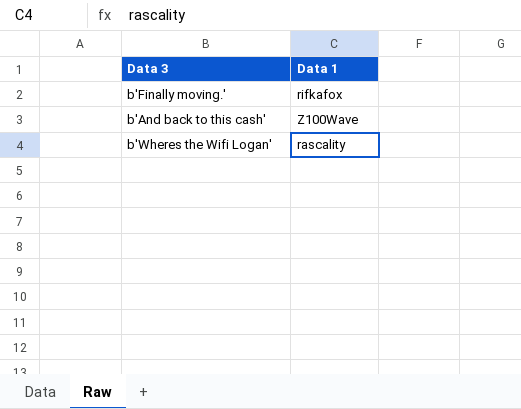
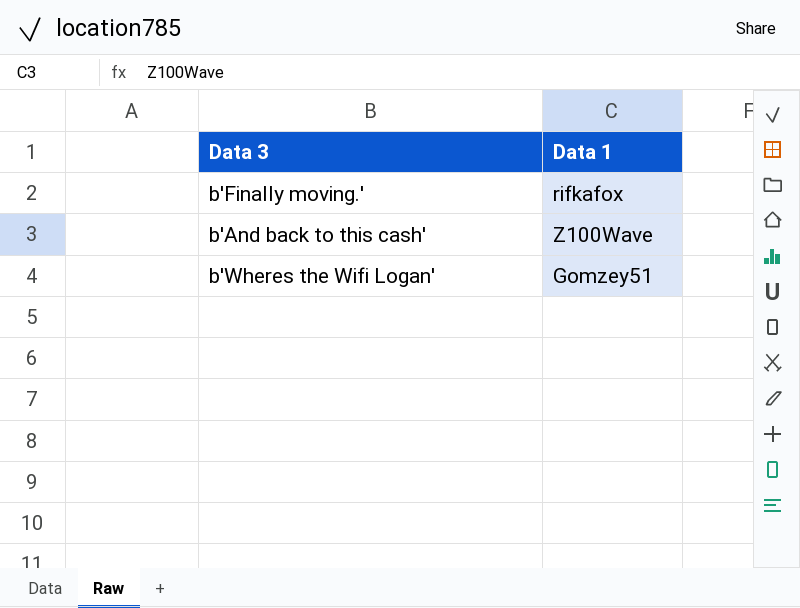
b'Wheres the Wifi Logan' | Data 1: rascality -> Gomzey51

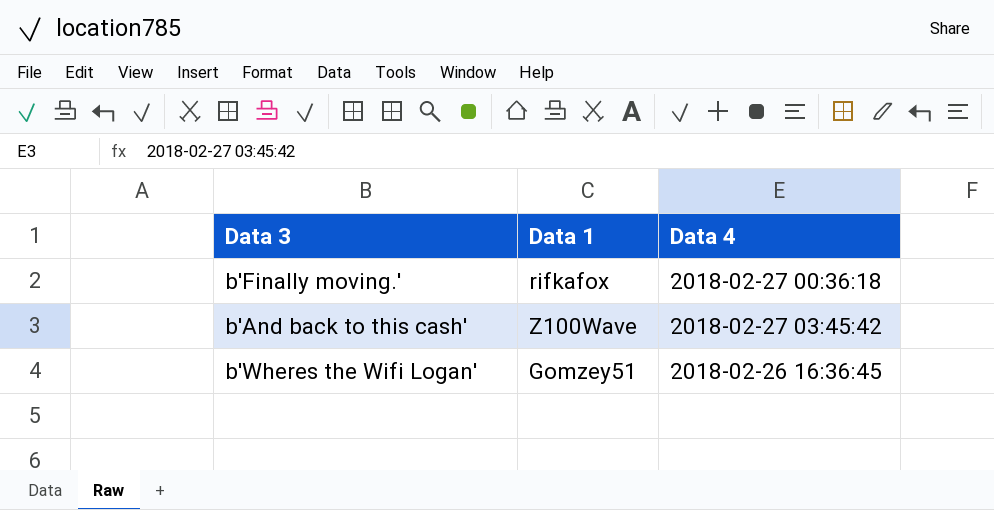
column Data 4 | position: none -> 3

